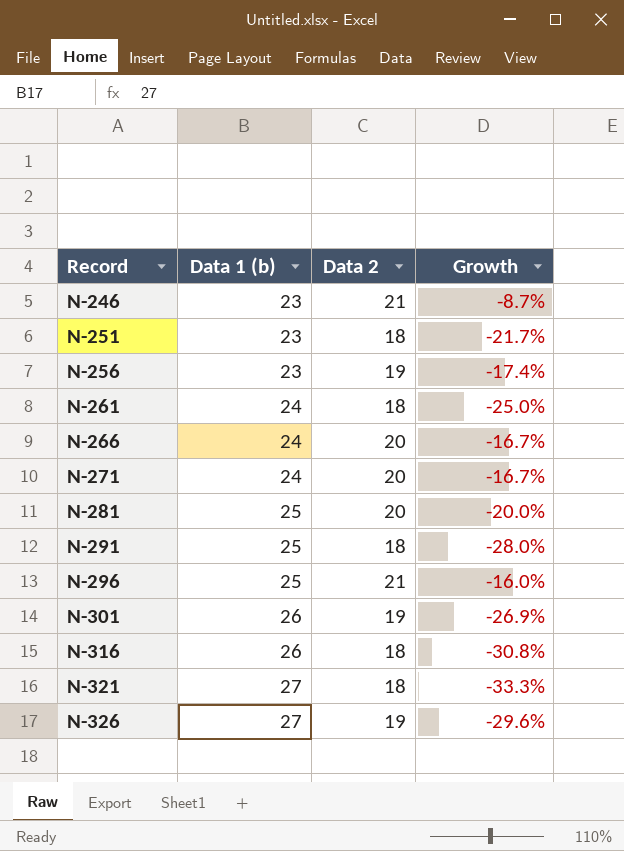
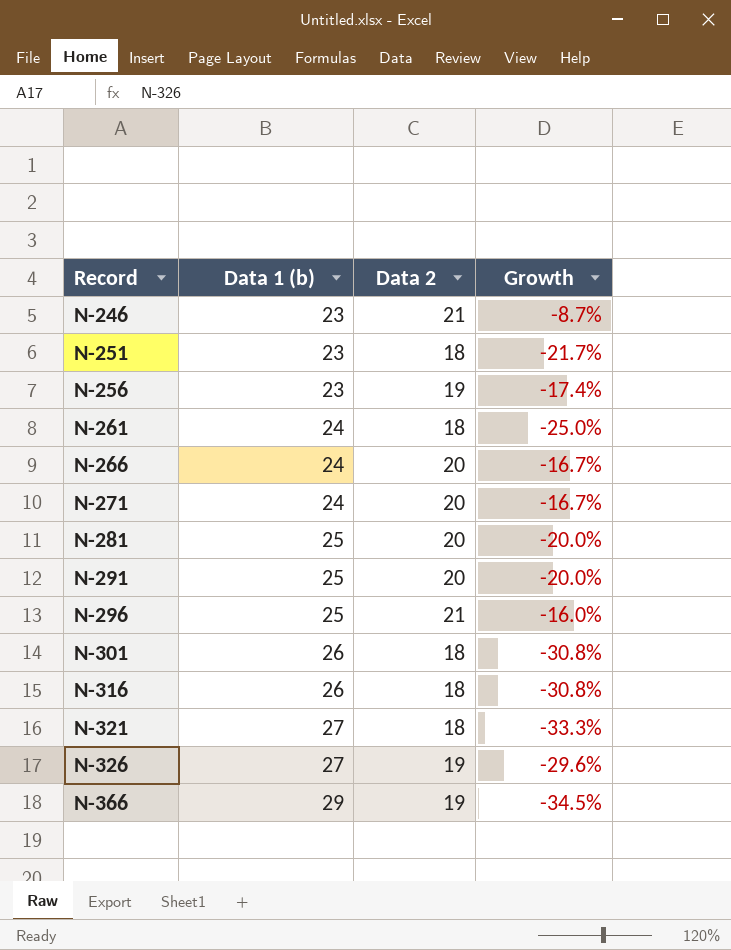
N-291 | Data 2: 18 -> 20
N-291 | Growth: -28.0% -> -20.0%
N-301 | Data 2: 19 -> 18
N-301 | Growth: -26.9% -> -30.8%
row N-366: none -> 29 | 19 | -34.5%

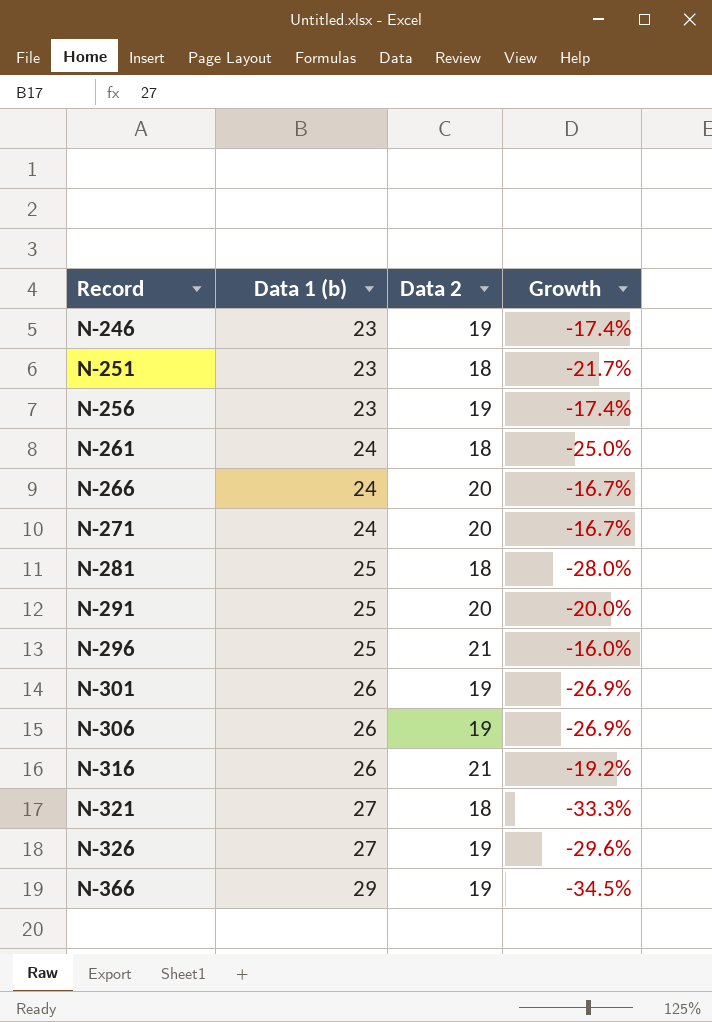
N-246 | Data 2: 21 -> 19
N-246 | Growth: -8.7% -> -17.4%
N-281 | Data 2: 20 -> 18
N-281 | Growth: -20.0% -> -28.0%
N-301 | Data 2: 18 -> 19
N-301 | Growth: -30.8% -> -26.9%
row N-306: none -> 26 | 19 | -26.9%
N-316 | Data 2: 18 -> 21
N-316 | Growth: -30.8% -> -19.2%

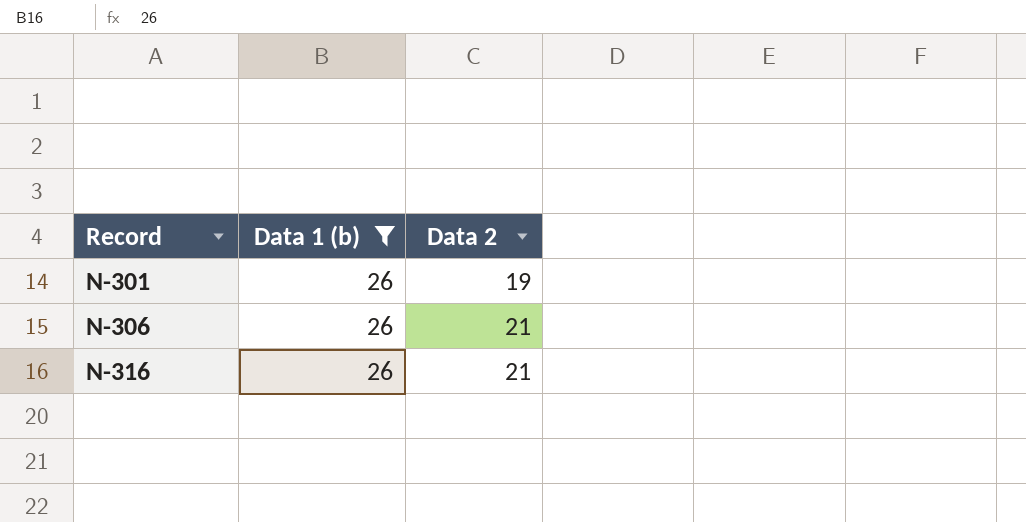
filter: none -> Data 1 (b) = 26
column Growth | formula: ([Data 2] - [Data 1 (b)]) / [Data 1 (b)] -> none
N-306 | Data 2: 19 -> 21

